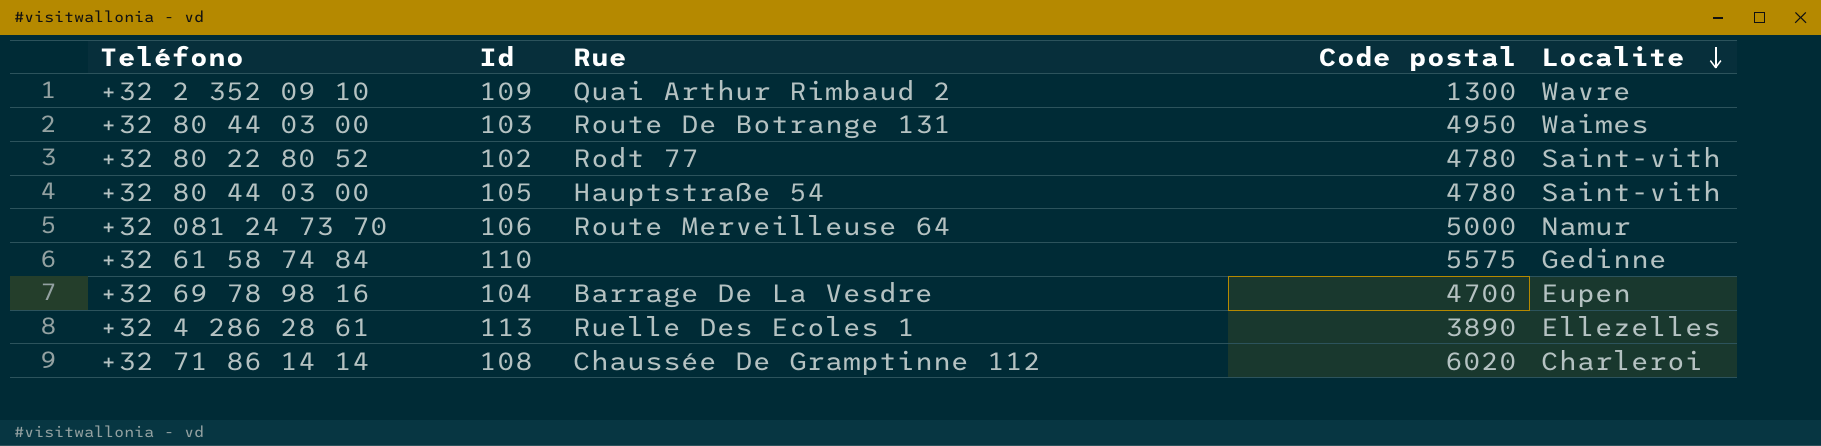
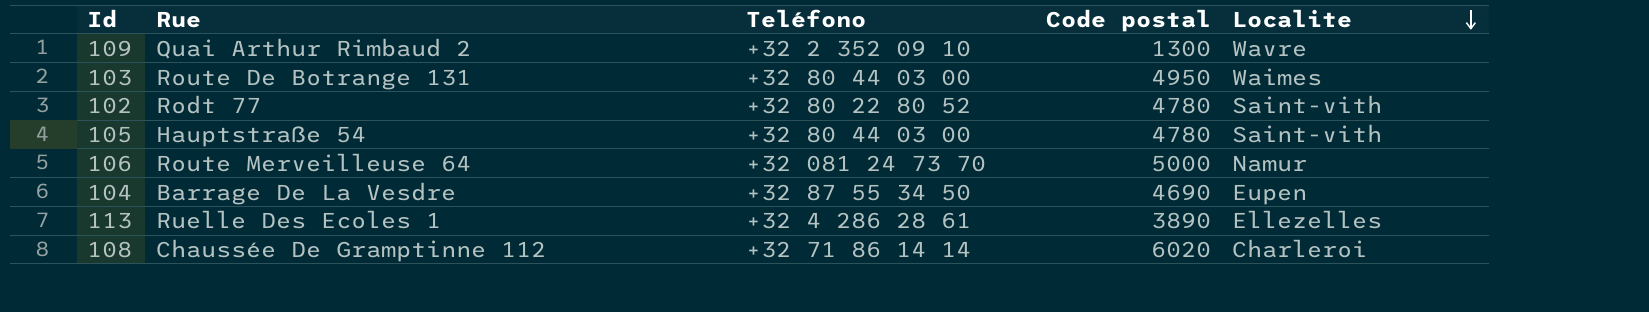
column Teléfono | position: 1 -> 3
row 110: +32 61 58 74 84 | none | 5575 | Gedinne -> none
104 | Teléfono: +32 69 78 98 16 -> +32 87 55 34 50
104 | Code postal: 4700 -> 4690

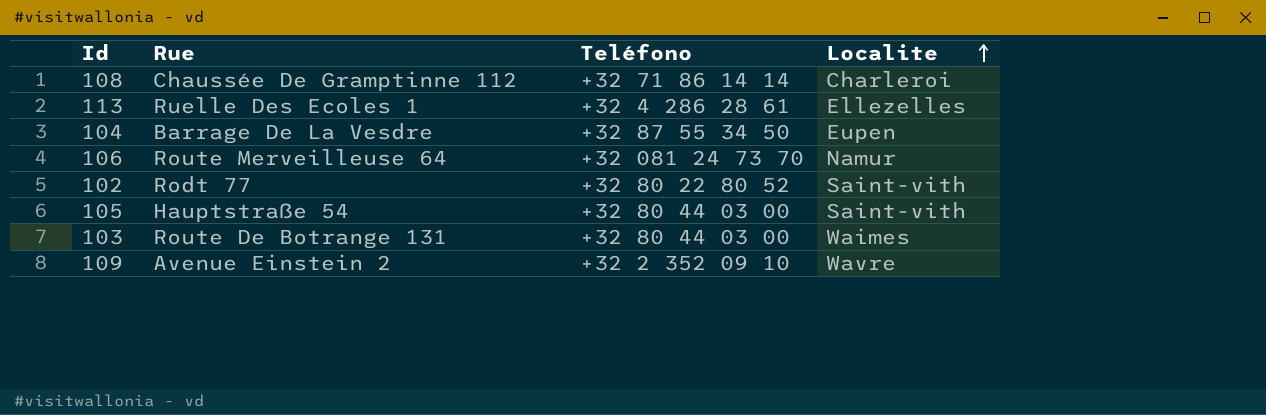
row order: Localite descending -> Localite ascending
column Code postal | position: 4 -> none
109 | Rue: Quai Arthur Rimbaud 2 -> Avenue Einstein 2

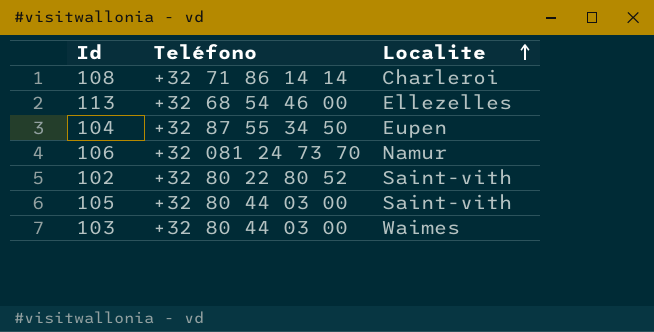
column Rue | position: 2 -> none
row 109: Avenue Einstein 2 | +32 2 352 09 10 | Wavre -> none
113 | Teléfono: +32 4 286 28 61 -> +32 68 54 46 00

